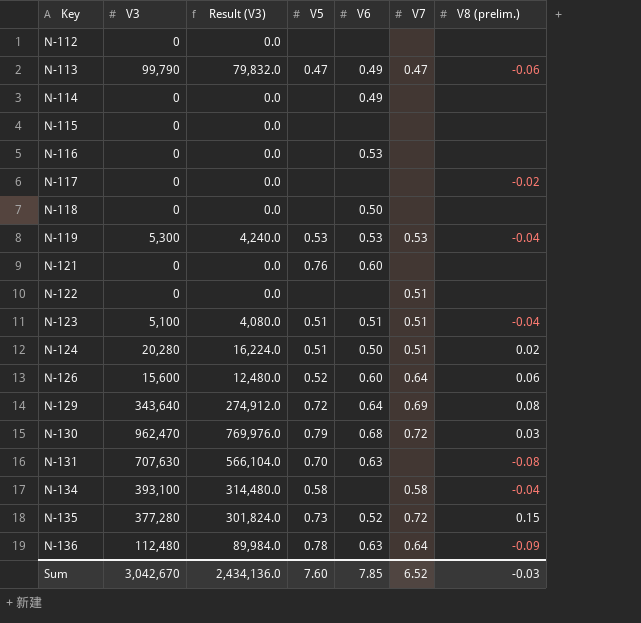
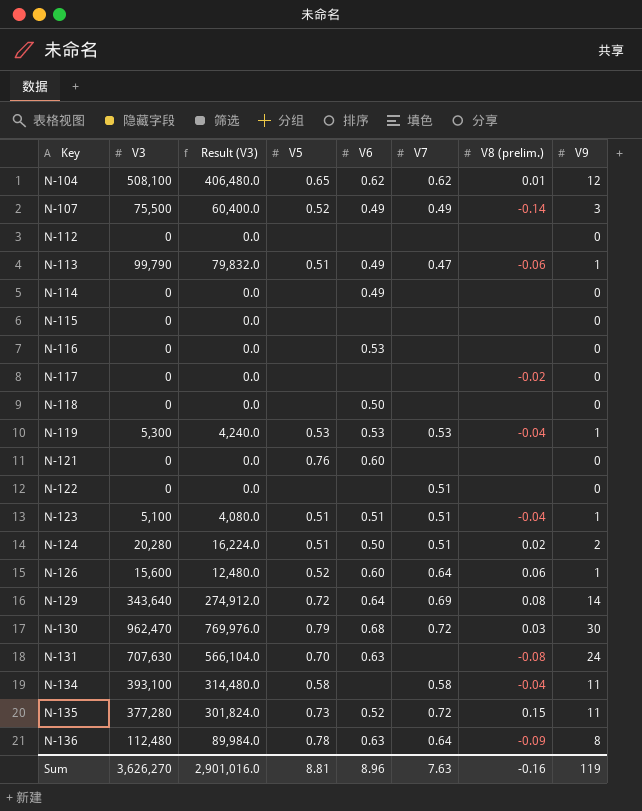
column V9 | position: none -> 8
row N-104: none -> 508,100 | 406,480.0 | 0.65 | 0.62 | 0.62 | 0.01 | 12
row N-107: none -> 75,500 | 60,400.0 | 0.52 | 0.49 | 0.49 | -0.14 | 3
N-113 | V5: 0.47 -> 0.51
Sum | V3: 3,042,670 -> 3,626,270
Sum | Result (V3): 2,434,136.0 -> 2,901,016.0
Sum | V5: 7.60 -> 8.81
Sum | V6: 7.85 -> 8.96
Sum | V7: 6.52 -> 7.63
Sum | V8 (prelim.): -0.03 -> -0.16

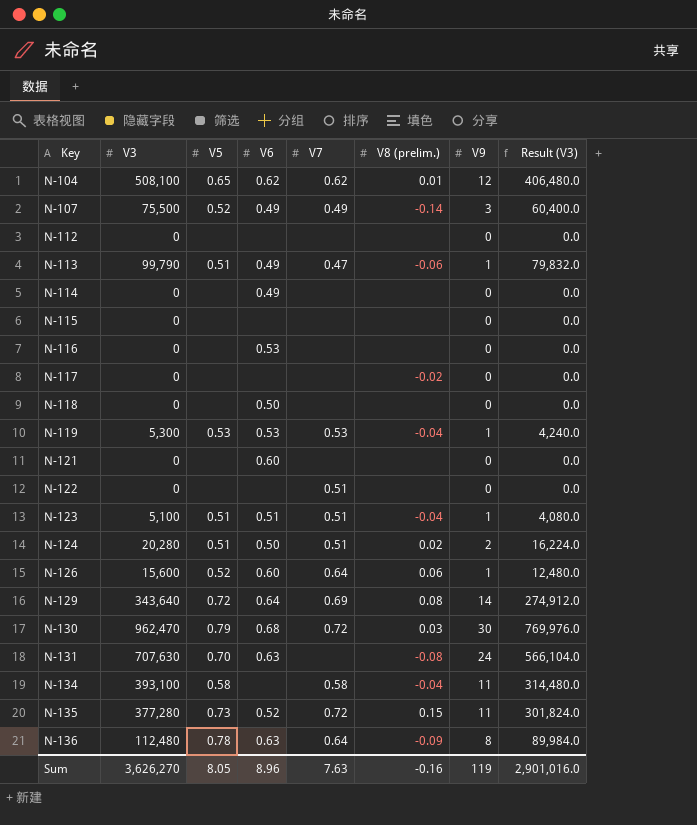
column Result (V3) | position: 3 -> 8
N-121 | V5: 0.76 -> none
Sum | V5: 8.81 -> 8.05

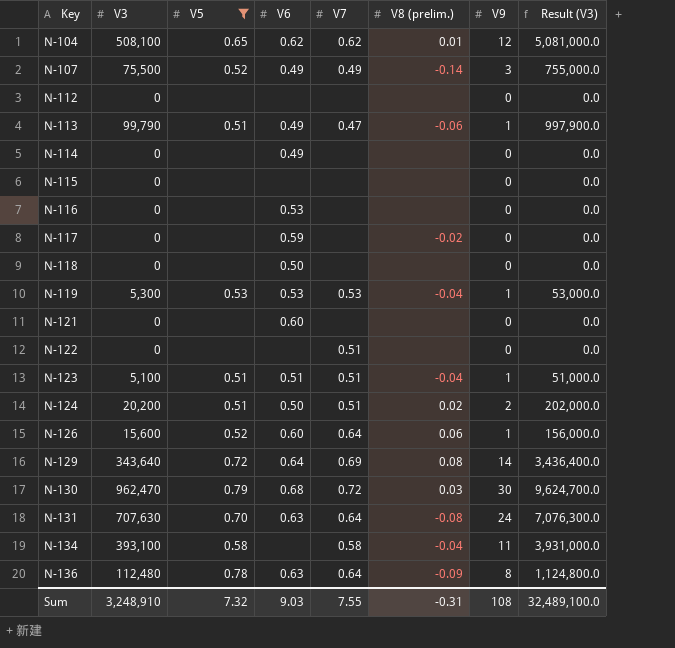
filter: none -> V5 != 0.73
column Result (V3) | formula: [V3] * 0.8 -> [V3] * 10
N-117 | V6: none -> 0.59
N-124 | V3: 20,280 -> 20,200
N-131 | V7: none -> 0.64
Sum | V3: 3,626,270 -> 3,248,910
Sum | V5: 8.05 -> 7.32
Sum | V6: 8.96 -> 9.03
Sum | V7: 7.63 -> 7.55
Sum | V8 (prelim.): -0.16 -> -0.31
Sum | V9: 119 -> 108
Sum | Result (V3): 2,901,016.0 -> 32,489,100.0

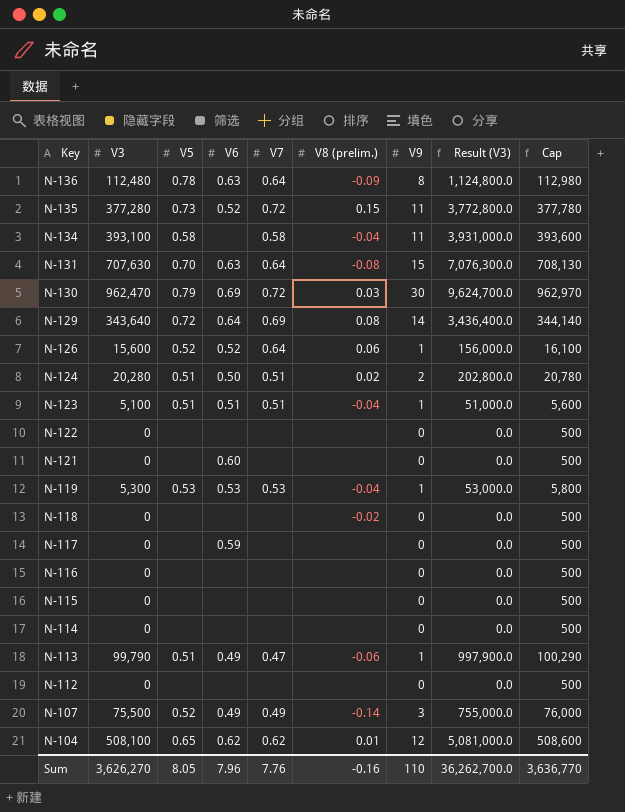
filter: V5 != 0.73 -> none
row order: Key ascending -> Key descending
column Cap | formula: none -> [V3] + 500
N-131 | V9: 24 -> 15
N-130 | V6: 0.68 -> 0.69
N-126 | V6: 0.60 -> 0.52
N-124 | V3: 20,200 -> 20,280
N-124 | Result (V3): 202,000.0 -> 202,800.0
N-122 | V7: 0.51 -> none
N-118 | V6: 0.50 -> none
N-118 | V8 (prelim.): none -> -0.02
N-117 | V8 (prelim.): -0.02 -> none
N-116 | V6: 0.53 -> none
N-114 | V6: 0.49 -> none
Sum | V3: 3,248,910 -> 3,626,270
Sum | V5: 7.32 -> 8.05
Sum | V6: 9.03 -> 7.96
Sum | V7: 7.55 -> 7.76
Sum | V8 (prelim.): -0.31 -> -0.16
Sum | V9: 108 -> 110
Sum | Result (V3): 32,489,100.0 -> 36,262,700.0

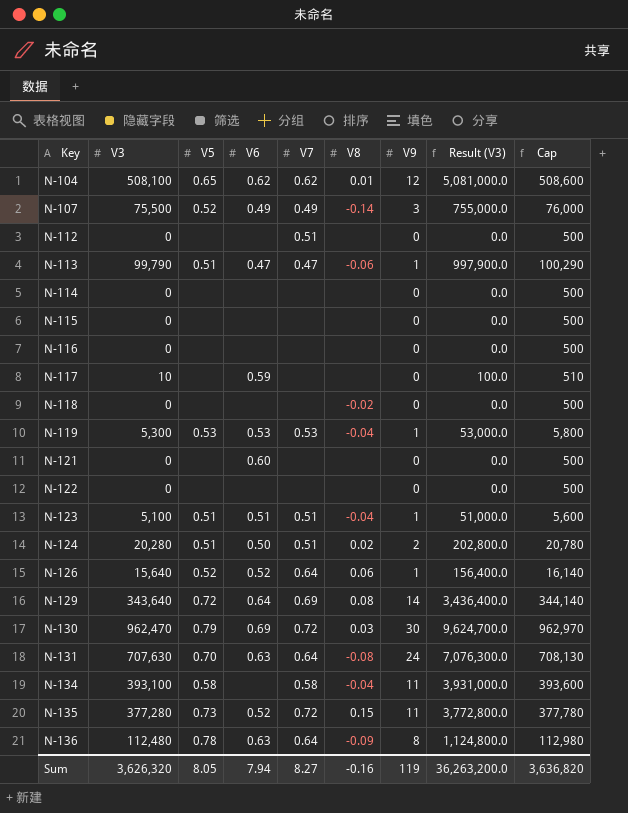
row order: Key descending -> Key ascending
column name: V8 (prelim.) -> V8
N-112 | V7: none -> 0.51
N-113 | V6: 0.49 -> 0.47
N-117 | V3: 0 -> 10
N-117 | Result (V3): 0.0 -> 100.0
N-117 | Cap: 500 -> 510
N-126 | V3: 15,600 -> 15,640
N-126 | Result (V3): 156,000.0 -> 156,400.0
N-126 | Cap: 16,100 -> 16,140
N-131 | V9: 15 -> 24
Sum | V3: 3,626,270 -> 3,626,320
Sum | V6: 7.96 -> 7.94
Sum | V7: 7.76 -> 8.27
Sum | V9: 110 -> 119
Sum | Result (V3): 36,262,700.0 -> 36,263,200.0
Sum | Cap: 3,636,770 -> 3,636,820

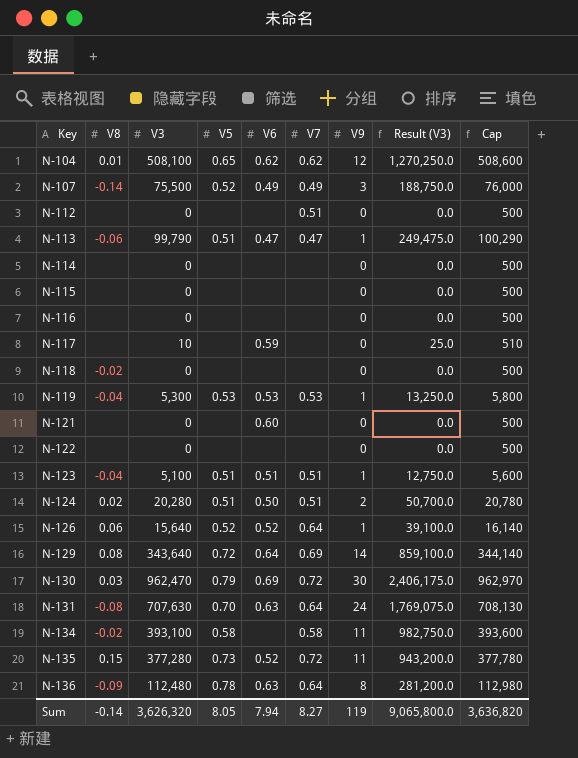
column V8 | position: 6 -> 2
column Result (V3) | formula: [V3] * 10 -> [V3] * 2.5
N-134 | V8: -0.04 -> -0.02
Sum | V8: -0.16 -> -0.14
Sum | Result (V3): 36,263,200.0 -> 9,065,800.0

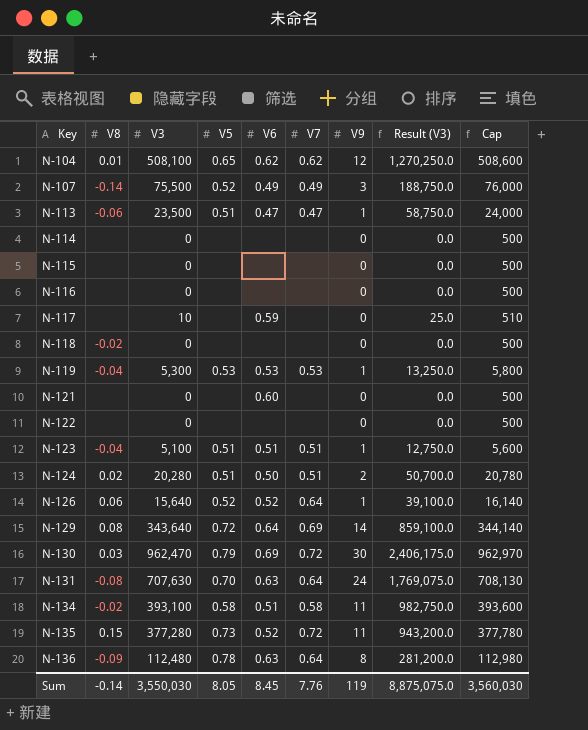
row N-112: none | 0 | none | none | 0.51 | 0 | 0.0 | 500 -> none
N-113 | V3: 99,790 -> 23,500
N-113 | Result (V3): 249,475.0 -> 58,750.0
N-113 | Cap: 100,290 -> 24,000
N-134 | V6: none -> 0.51
Sum | V3: 3,626,320 -> 3,550,030
Sum | V6: 7.94 -> 8.45
Sum | V7: 8.27 -> 7.76
Sum | Result (V3): 9,065,800.0 -> 8,875,075.0
Sum | Cap: 3,636,820 -> 3,560,030

